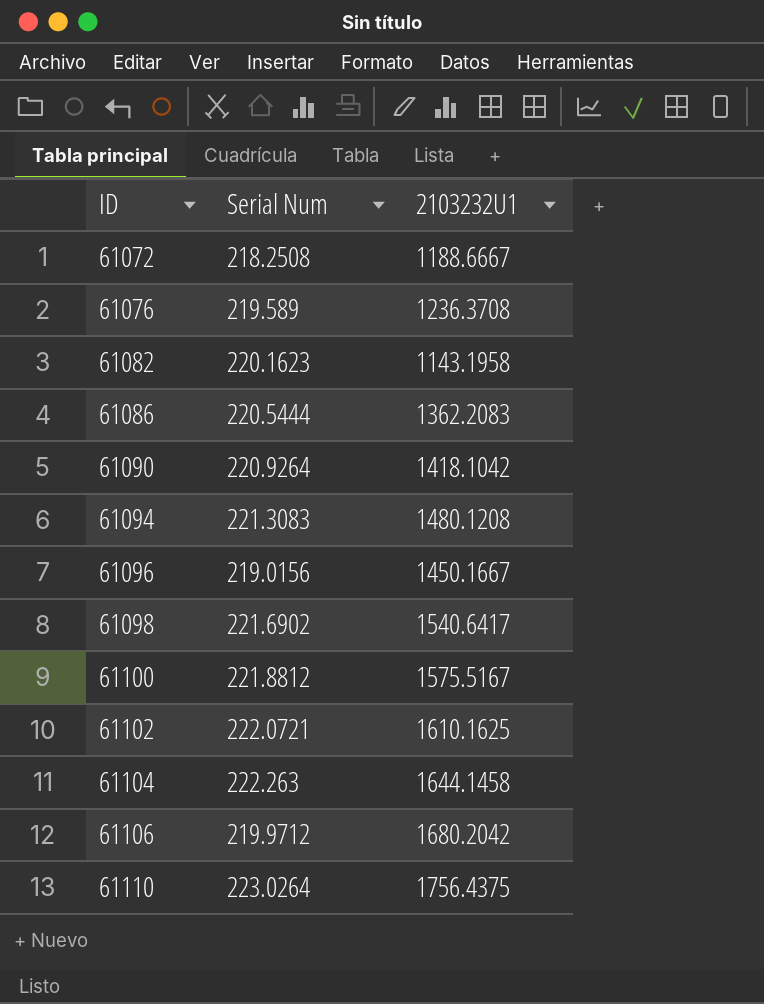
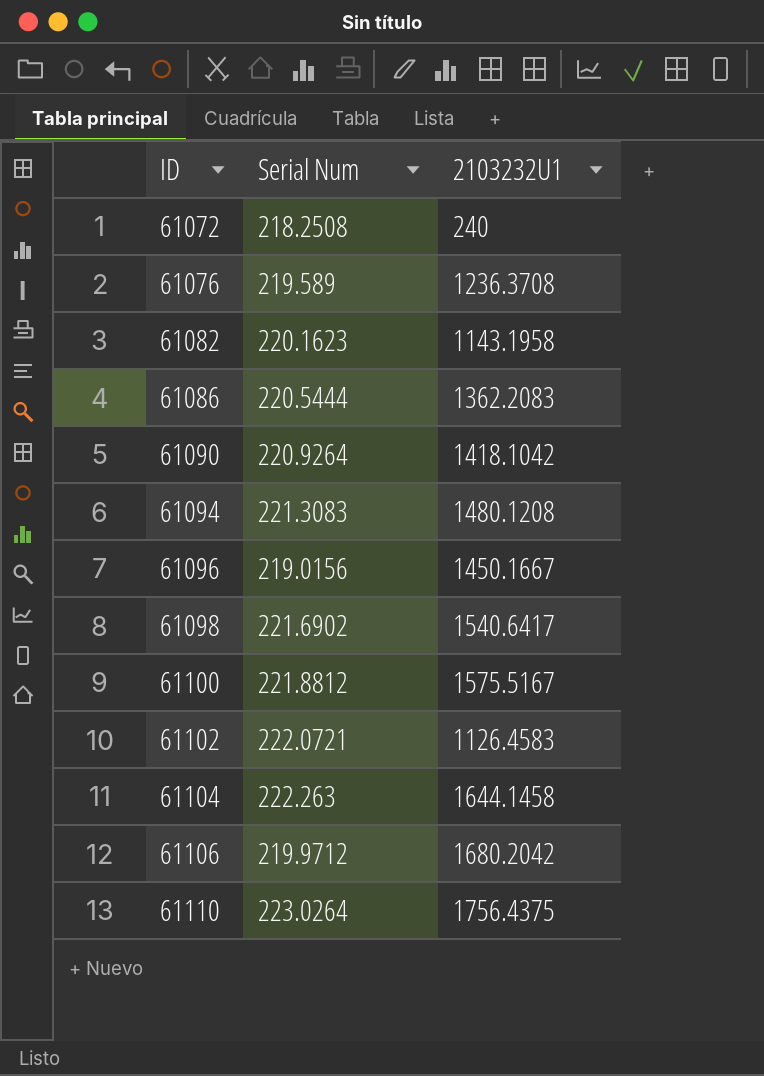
61072 | 2103232U1: 1188.6667 -> 240
61102 | 2103232U1: 1610.1625 -> 1126.4583

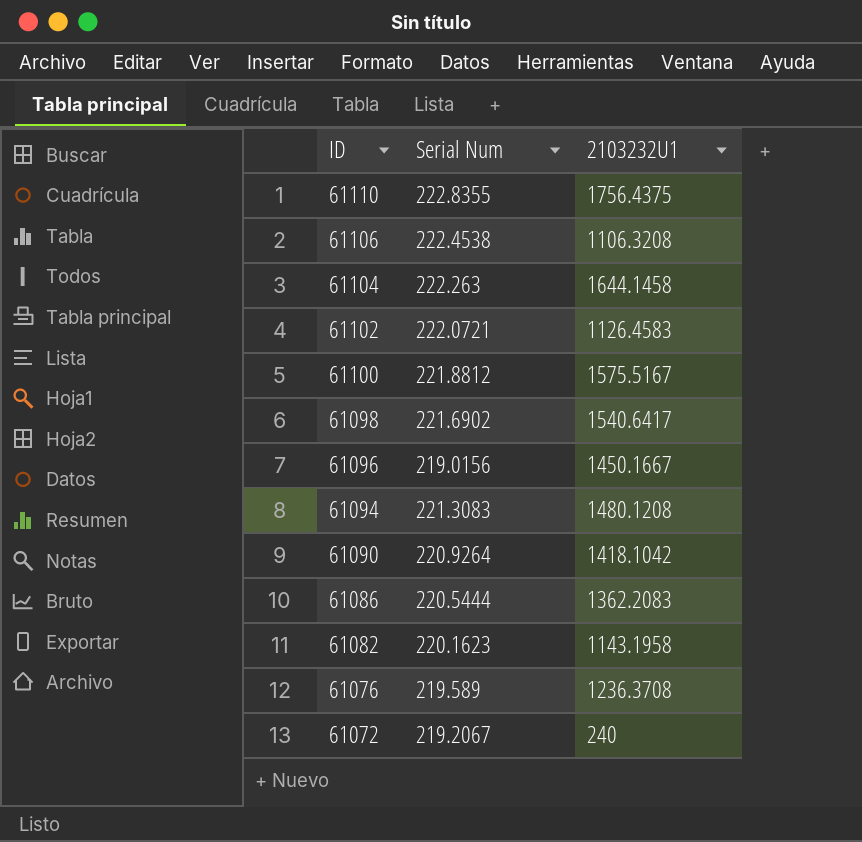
row order: ID ascending -> ID descending
61110 | Serial Num: 223.0264 -> 222.8355
61106 | Serial Num: 219.9712 -> 222.4538
61106 | 2103232U1: 1680.2042 -> 1106.3208
61072 | Serial Num: 218.2508 -> 219.2067

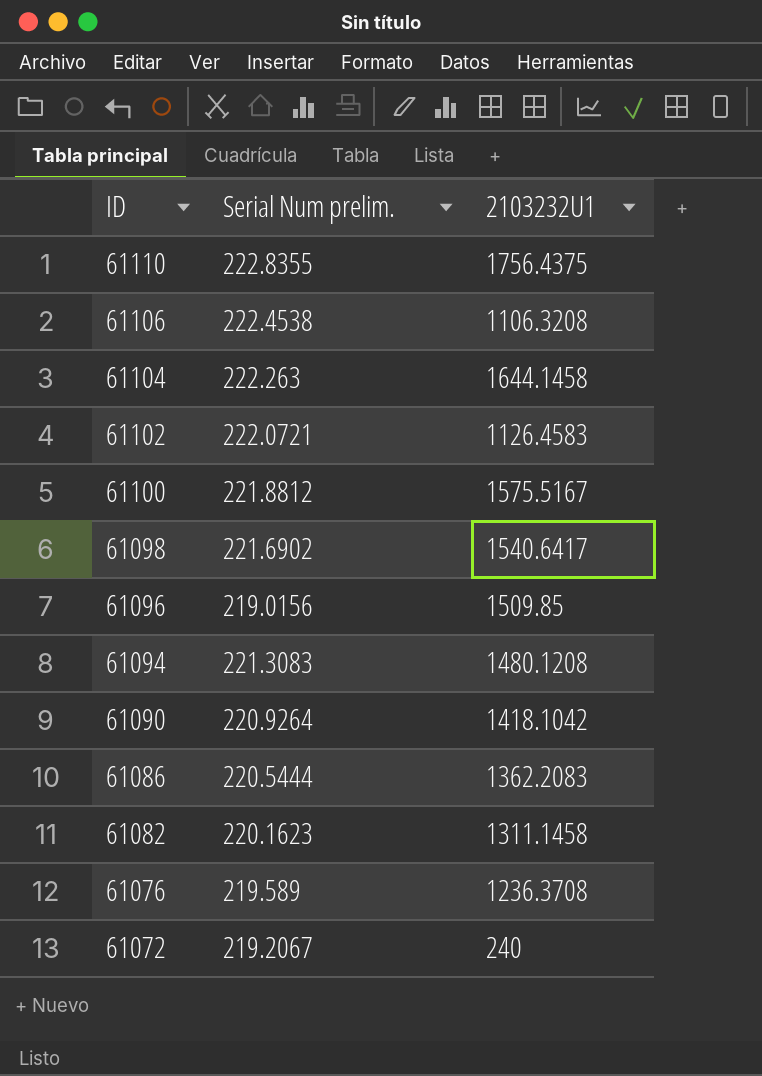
column name: Serial Num -> Serial Num prelim.
61096 | 2103232U1: 1450.1667 -> 1509.85
61082 | 2103232U1: 1143.1958 -> 1311.1458

